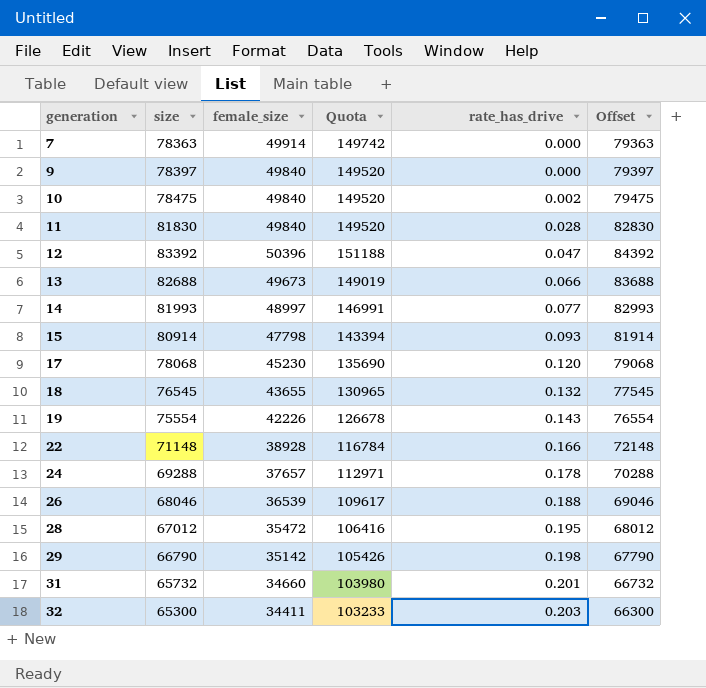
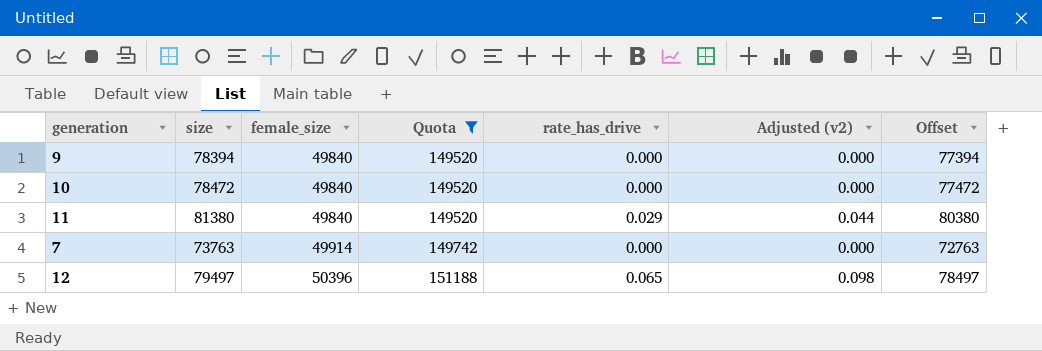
filter: none -> Quota >= 149520
row order: generation ascending -> female_size ascending
column Adjusted (v2) | formula: none -> [rate_has_drive] * 1.5
column Offset | formula: [size] + 1000 -> [size] - 1000
9 | size: 78397 -> 78394
10 | size: 78475 -> 78472
10 | rate_has_drive: 0.002 -> 0.000
11 | size: 81830 -> 81380
11 | rate_has_drive: 0.028 -> 0.029
7 | size: 78363 -> 73763
12 | size: 83392 -> 79497
12 | rate_has_drive: 0.047 -> 0.065

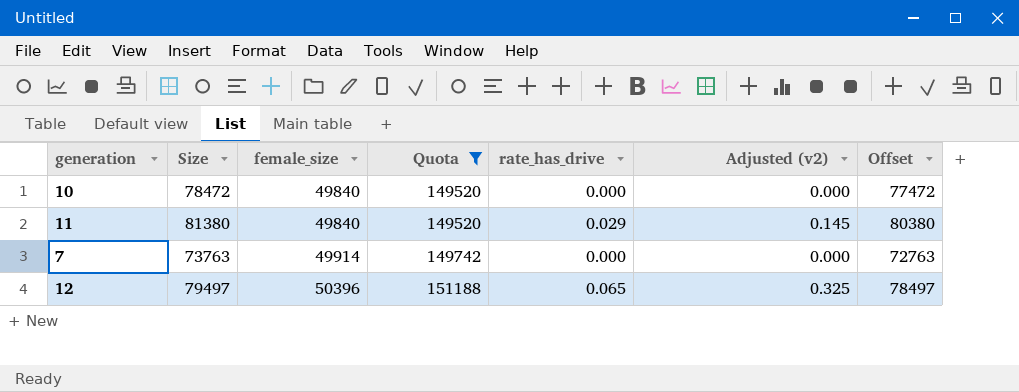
column name: size -> Size
column Adjusted (v2) | formula: [rate_has_drive] * 1.5 -> [rate_has_drive] * 5
row 9: 78394 | 49840 | 149520 | 0.000 | 0.000 | 77394 -> none

